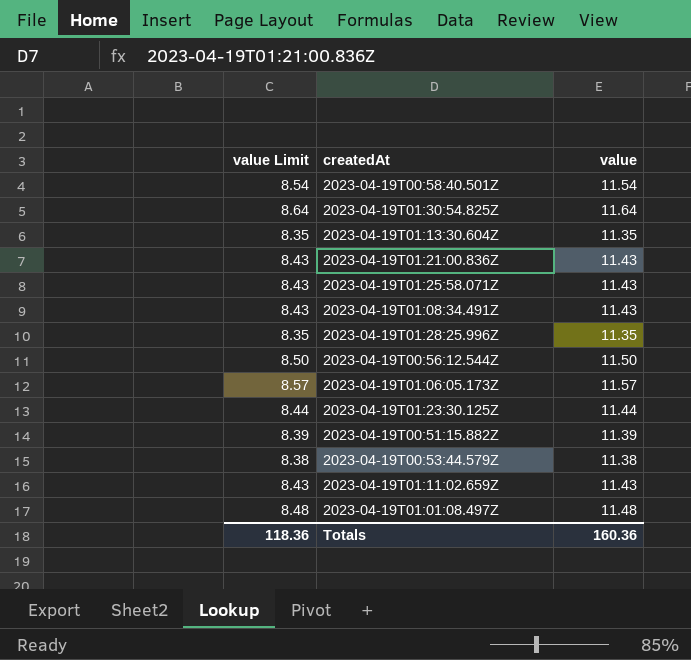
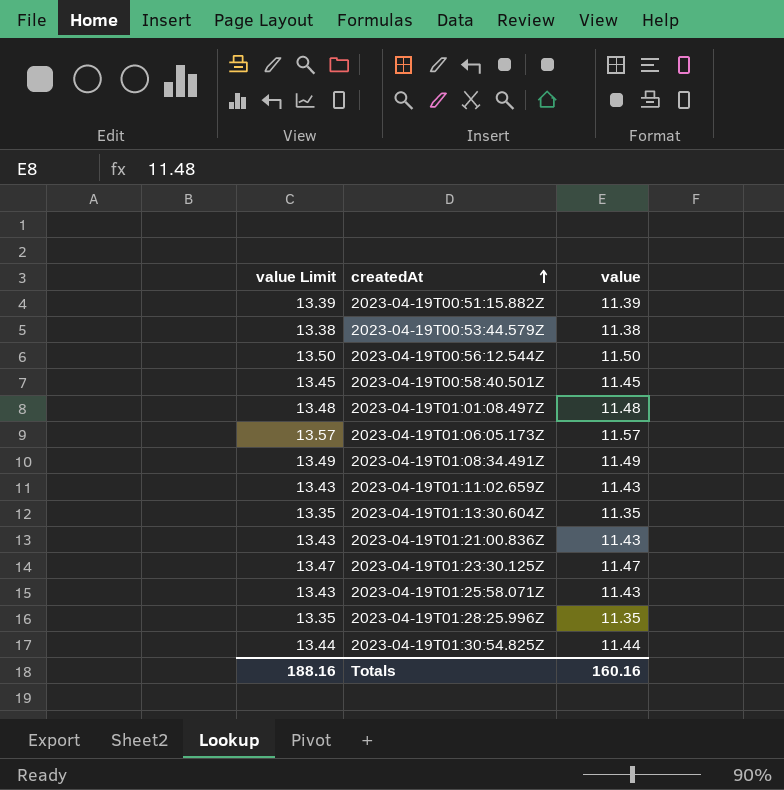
row order: none -> createdAt ascending
column value Limit | formula: [value] - 3 -> [value] + 2
2023-04-19T00:58:40.501Z | value: 11.54 -> 11.45
2023-04-19T01:08:34.491Z | value: 11.43 -> 11.49
2023-04-19T01:23:30.125Z | value: 11.44 -> 11.47
2023-04-19T01:30:54.825Z | value: 11.64 -> 11.44
Totals | value Limit: 118.36 -> 188.16
Totals | value: 160.36 -> 160.16

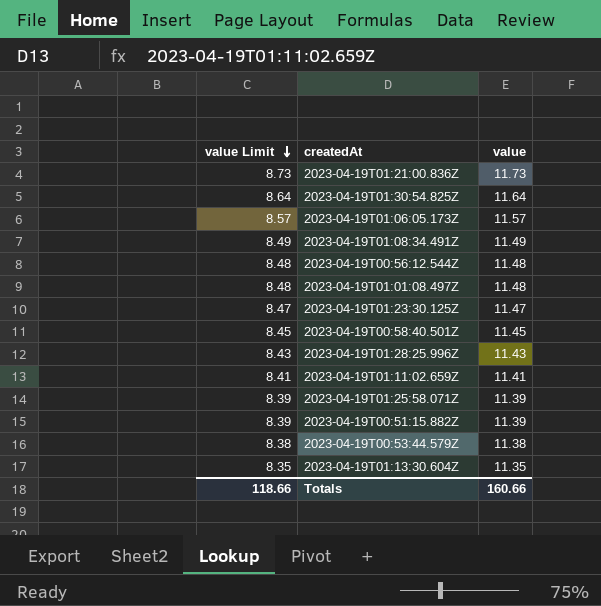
row order: createdAt ascending -> value Limit descending
column value Limit | formula: [value] + 2 -> [value] - 3
2023-04-19T01:21:00.836Z | value: 11.43 -> 11.73
2023-04-19T01:30:54.825Z | value: 11.44 -> 11.64
2023-04-19T00:56:12.544Z | value: 11.50 -> 11.48
2023-04-19T01:28:25.996Z | value: 11.35 -> 11.43
2023-04-19T01:11:02.659Z | value: 11.43 -> 11.41
2023-04-19T01:25:58.071Z | value: 11.43 -> 11.39
Totals | value Limit: 188.16 -> 118.66
Totals | value: 160.16 -> 160.66

